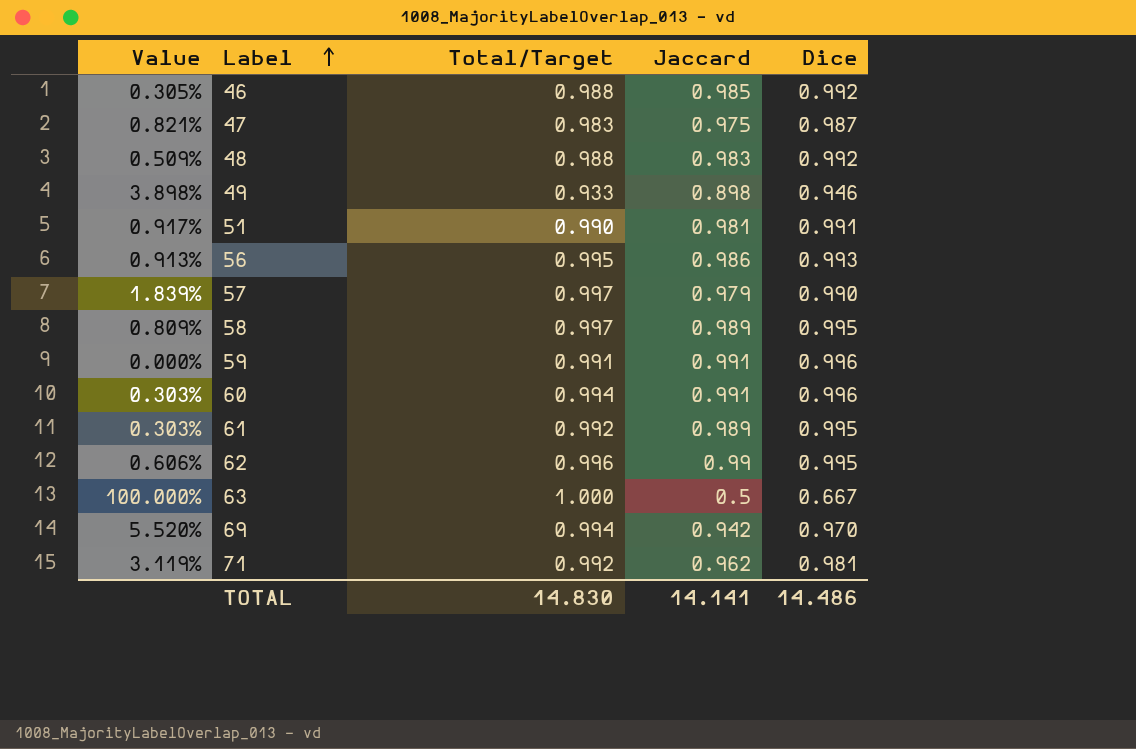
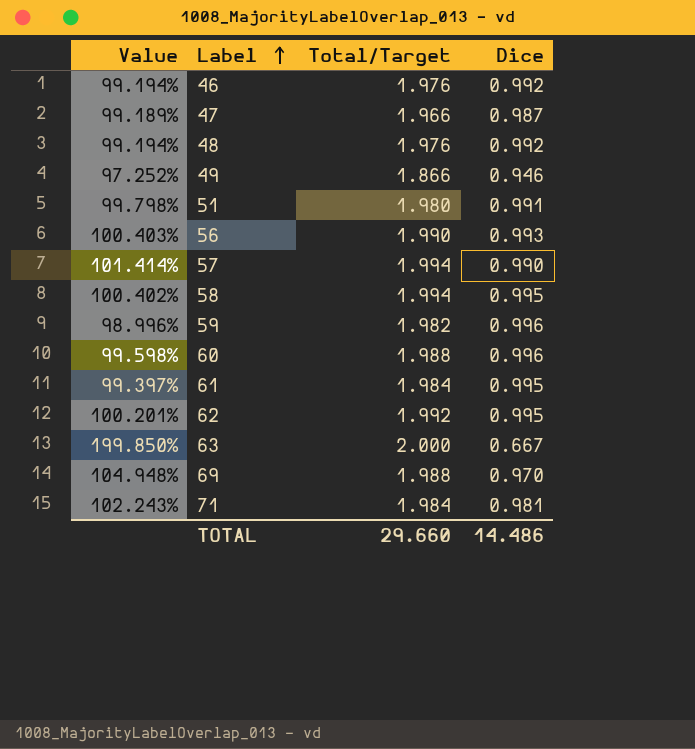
column Jaccard | position: 4 -> none
column Value | formula: ([Total/Target] - [Jaccard]) / [Jaccard] -> ([Total/Target] - [Dice]) / [Dice]
46 | Total/Target: 0.988 -> 1.976
47 | Total/Target: 0.983 -> 1.966
48 | Total/Target: 0.988 -> 1.976
49 | Total/Target: 0.933 -> 1.866
51 | Total/Target: 0.990 -> 1.980
56 | Total/Target: 0.995 -> 1.990
57 | Total/Target: 0.997 -> 1.994
58 | Total/Target: 0.997 -> 1.994
59 | Total/Target: 0.991 -> 1.982
60 | Total/Target: 0.994 -> 1.988
61 | Total/Target: 0.992 -> 1.984
62 | Total/Target: 0.996 -> 1.992
63 | Total/Target: 1.000 -> 2.000
69 | Total/Target: 0.994 -> 1.988
71 | Total/Target: 0.992 -> 1.984
TOTAL | Total/Target: 14.830 -> 29.660

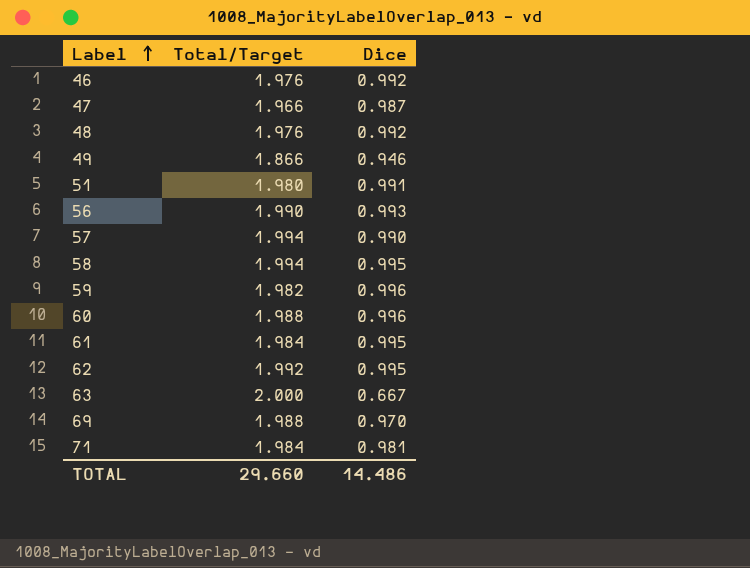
column Value | formula: ([Total/Target] - [Dice]) / [Dice] -> none

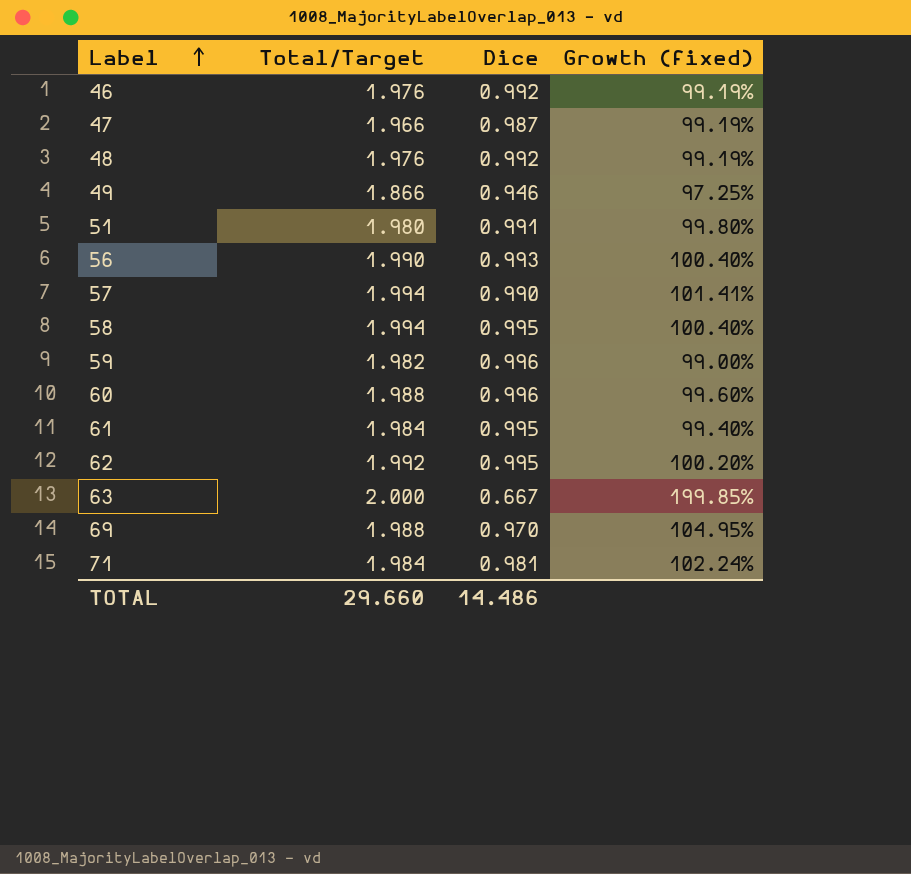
column Growth (fixed) | formula: none -> ([Total/Target] - [Dice]) / [Dice]

